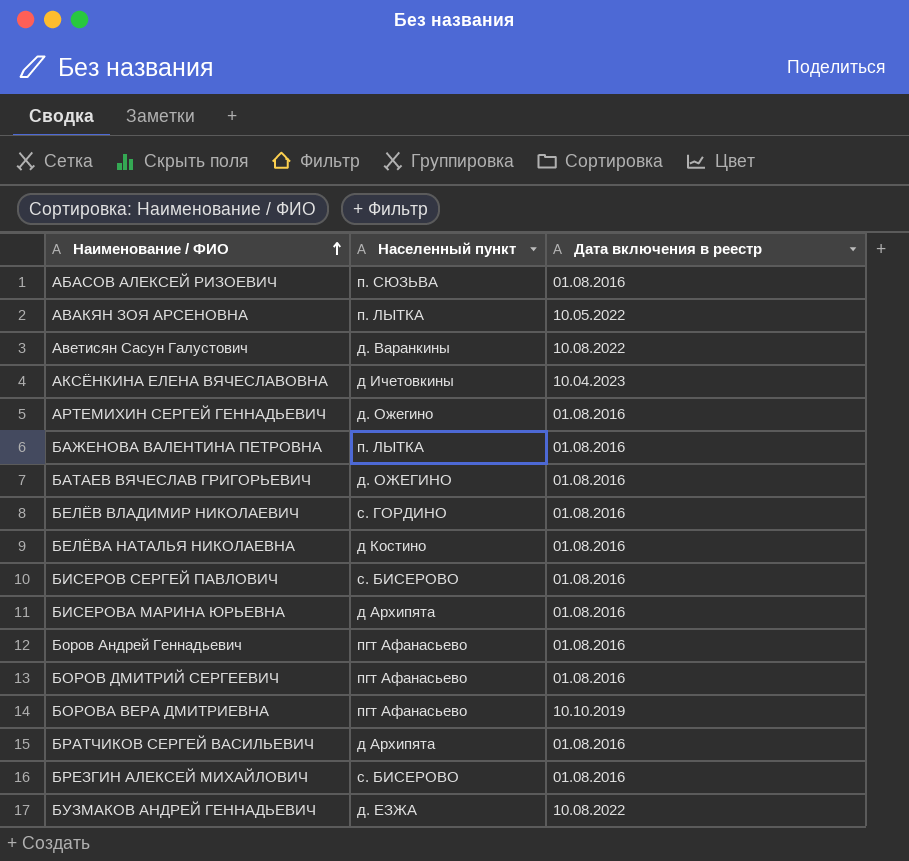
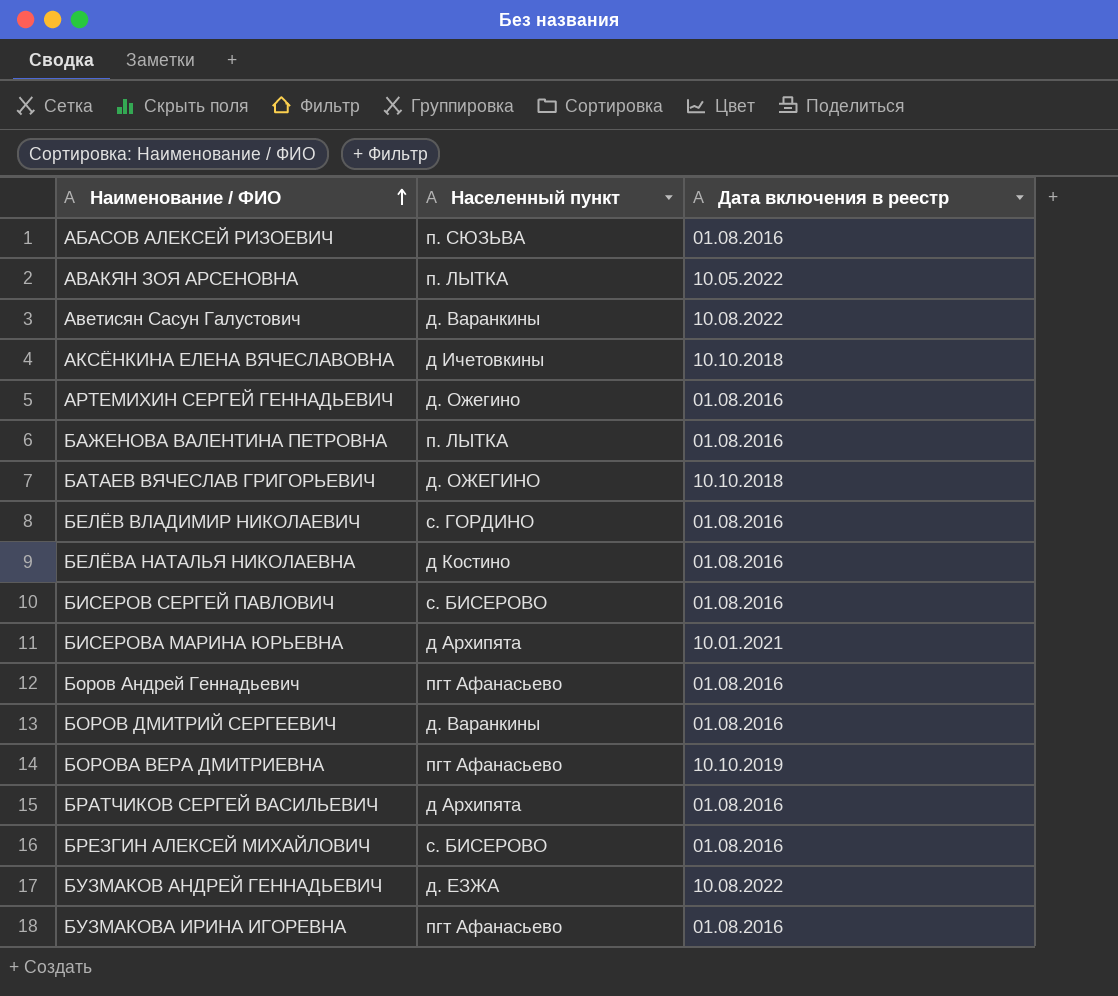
АКСЁНКИНА ЕЛЕНА ВЯЧЕСЛАВОВНА | Дата включения в реестр: 10.04.2023 -> 10.10.2018
БАТАЕВ ВЯЧЕСЛАВ ГРИГОРЬЕВИЧ | Дата включения в реестр: 01.08.2016 -> 10.10.2018
БИСЕРОВА МАРИНА ЮРЬЕВНА | Дата включения в реестр: 01.08.2016 -> 10.01.2021
БОРОВ ДМИТРИЙ СЕРГЕЕВИЧ | Населенный пункт: пгт Афанасьево -> д. Варанкины
row БУЗМАКОВА ИРИНА ИГОРЕВНА: none -> пгт Афанасьево | 01.08.2016

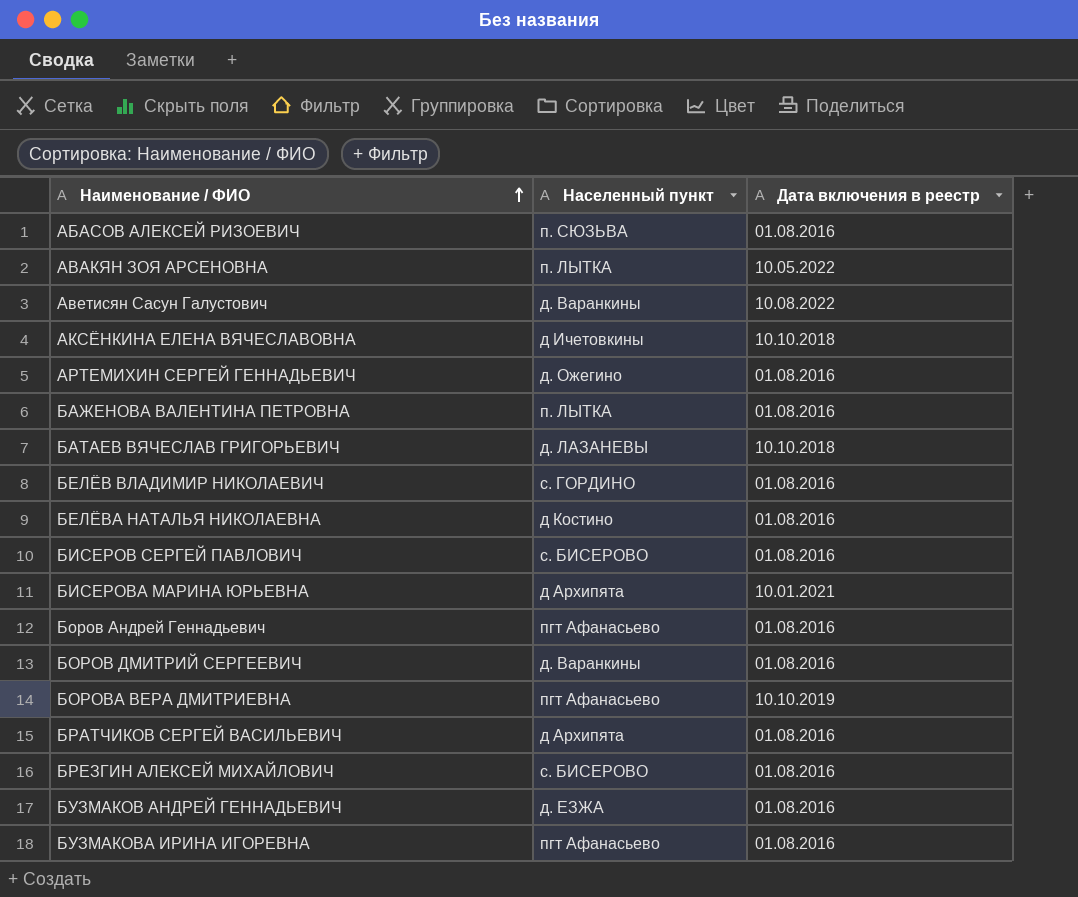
БАТАЕВ ВЯЧЕСЛАВ ГРИГОРЬЕВИЧ | Населенный пункт: д. ОЖЕГИНО -> д. ЛАЗАНЕВЫ
БУЗМАКОВ АНДРЕЙ ГЕННАДЬЕВИЧ | Дата включения в реестр: 10.08.2022 -> 01.08.2016

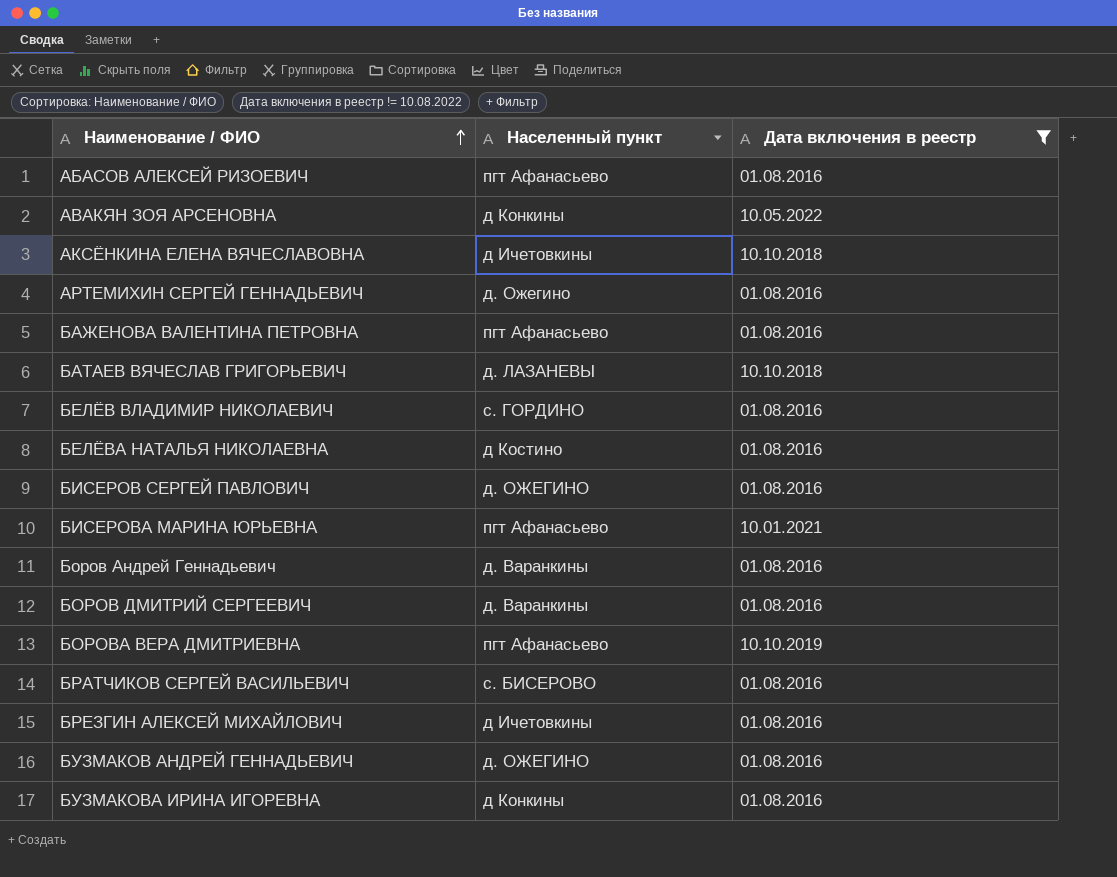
filter: none -> Дата включения в реестр != 10.08.2022
АБАСОВ АЛЕКСЕЙ РИЗОЕВИЧ | Населенный пункт: п. СЮЗЬВА -> пгт Афанасьево
АВАКЯН ЗОЯ АРСЕНОВНА | Населенный пункт: п. ЛЫТКА -> д Конкины
БАЖЕНОВА ВАЛЕНТИНА ПЕТРОВНА | Населенный пункт: п. ЛЫТКА -> пгт Афанасьево
БИСЕРОВ СЕРГЕЙ ПАВЛОВИЧ | Населенный пункт: с. БИСЕРОВО -> д. ОЖЕГИНО
БИСЕРОВА МАРИНА ЮРЬЕВНА | Населенный пункт: д Архипята -> пгт Афанасьево
Боров Андрей Геннадьевич | Населенный пункт: пгт Афанасьево -> д. Варанкины
БРАТЧИКОВ СЕРГЕЙ ВАСИЛЬЕВИЧ | Населенный пункт: д Архипята -> с. БИСЕРОВО
БРЕЗГИН АЛЕКСЕЙ МИХАЙЛОВИЧ | Населенный пункт: с. БИСЕРОВО -> д Ичетовкины
БУЗМАКОВ АНДРЕЙ ГЕННАДЬЕВИЧ | Населенный пункт: д. ЕЗЖА -> д. ОЖЕГИНО
БУЗМАКОВА ИРИНА ИГОРЕВНА | Населенный пункт: пгт Афанасьево -> д Конкины

